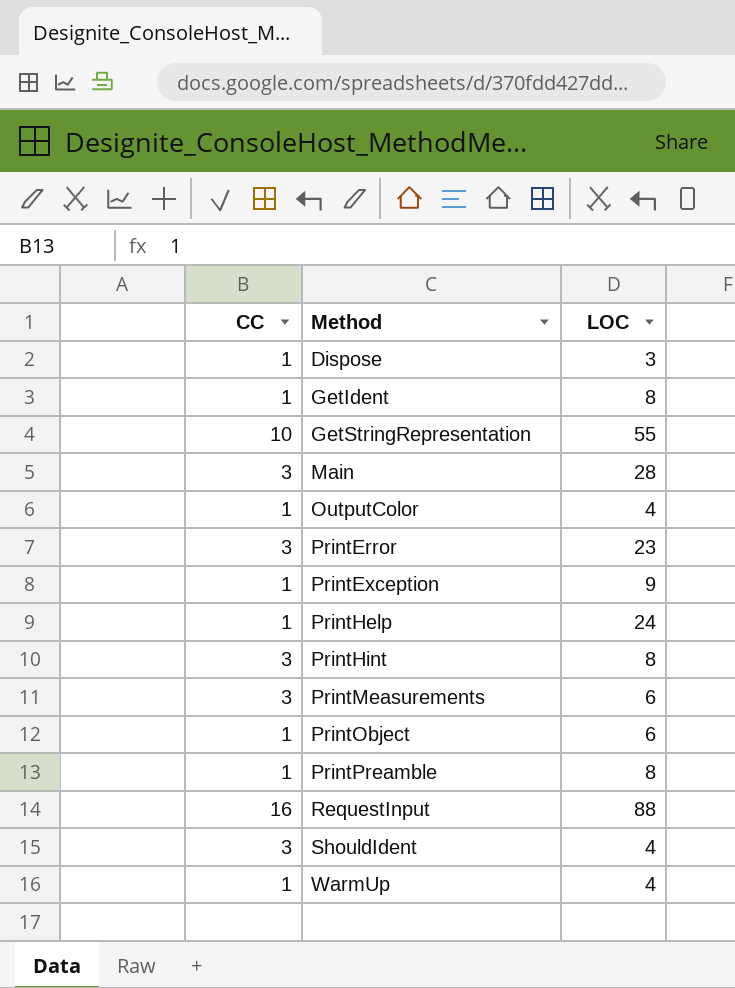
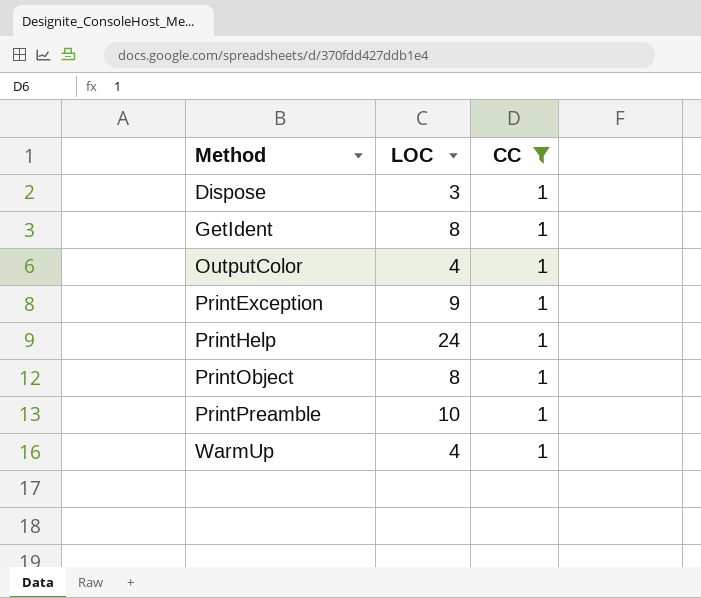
filter: none -> CC = 1
column CC | position: 1 -> 3
PrintObject | LOC: 6 -> 8
PrintPreamble | LOC: 8 -> 10

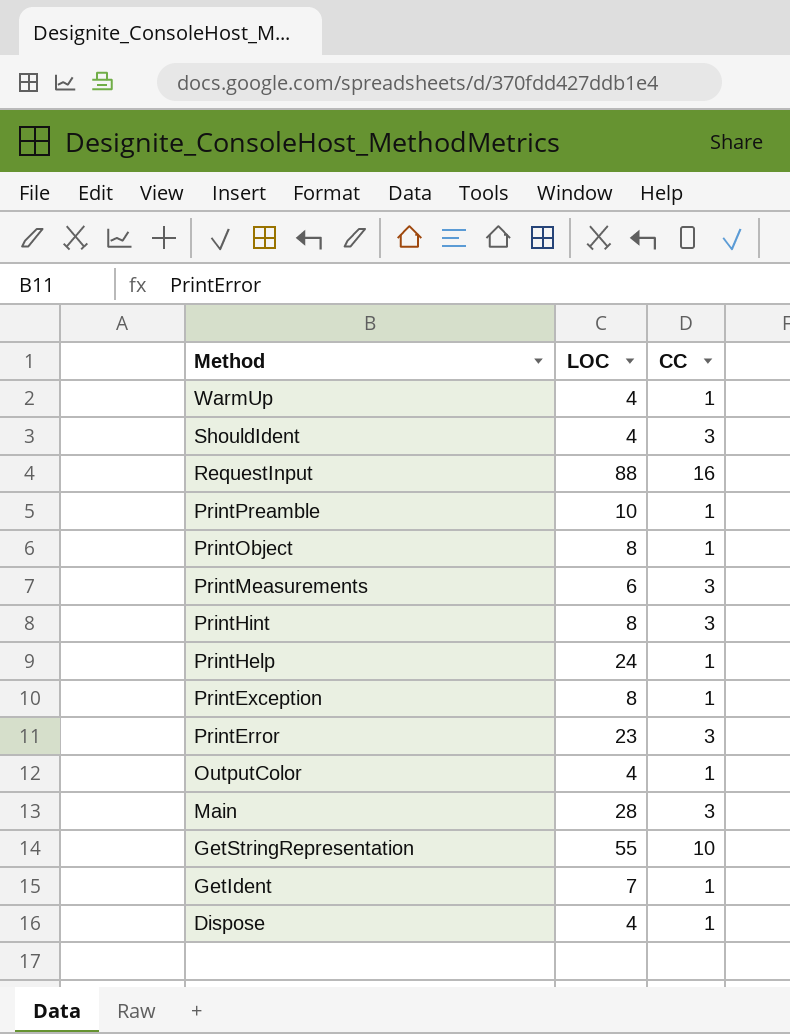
filter: CC = 1 -> none
row order: Method ascending -> Method descending
PrintException | LOC: 9 -> 8
GetIdent | LOC: 8 -> 7
Dispose | LOC: 3 -> 4

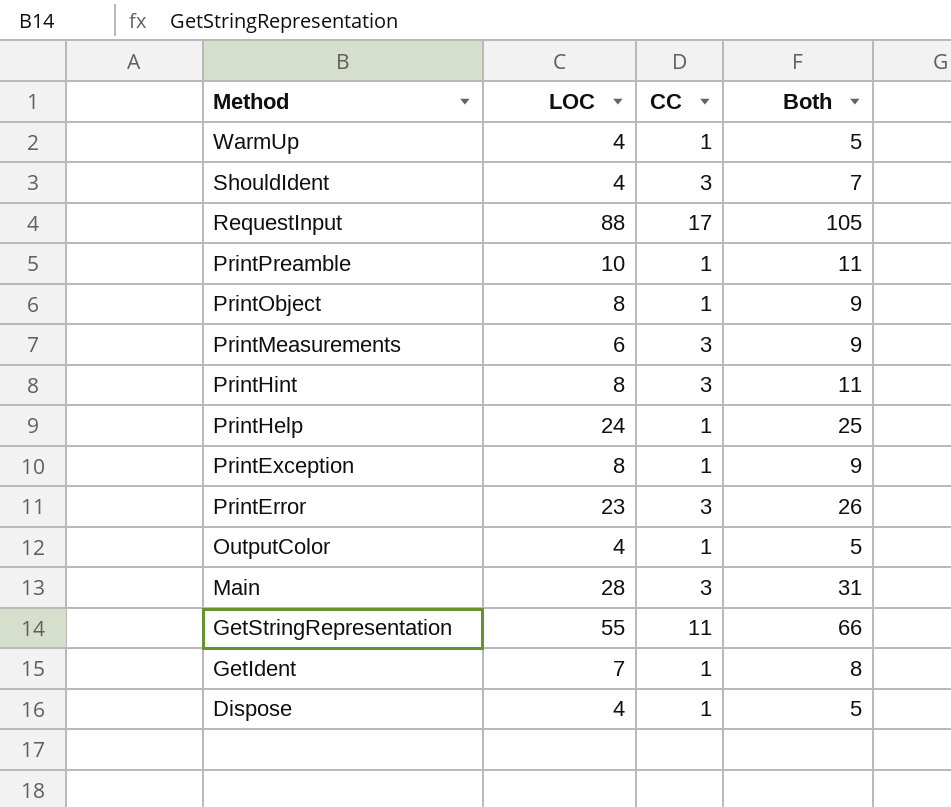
column Both | formula: none -> [LOC] + [CC]
RequestInput | CC: 16 -> 17
GetStringRepresentation | CC: 10 -> 11

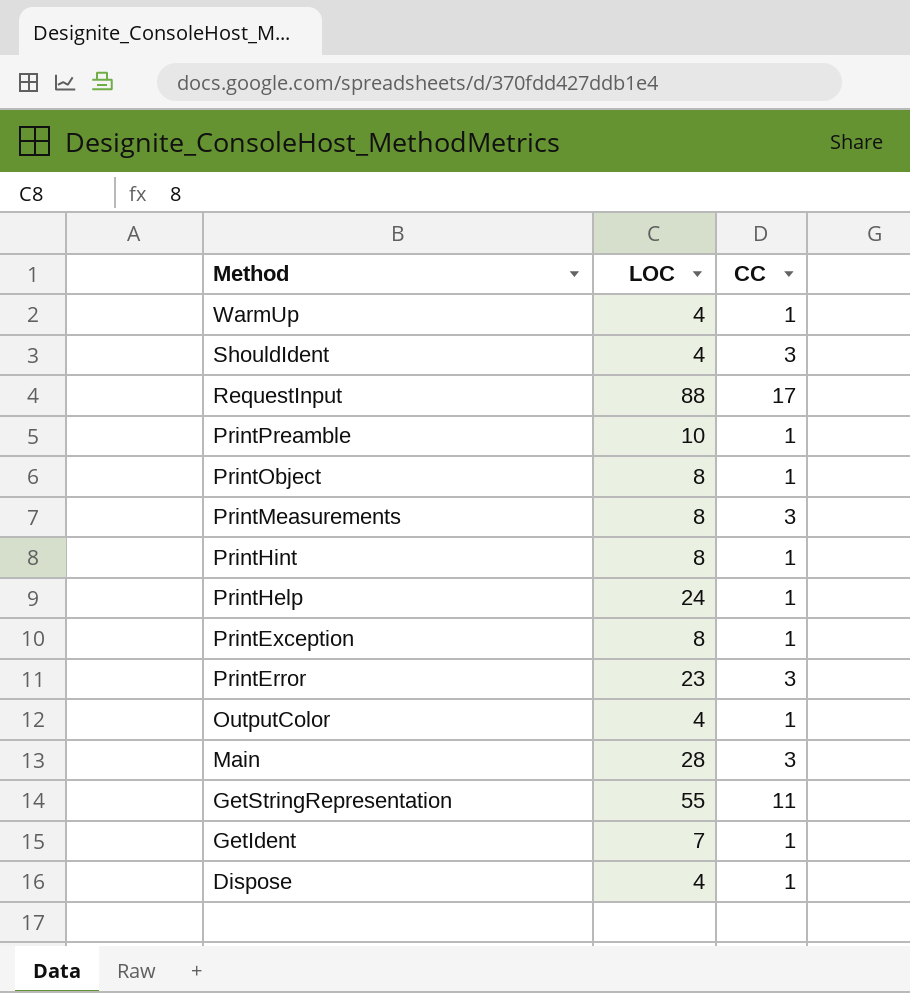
column Both | formula: [LOC] + [CC] -> none
PrintMeasurements | LOC: 6 -> 8
PrintHint | CC: 3 -> 1

